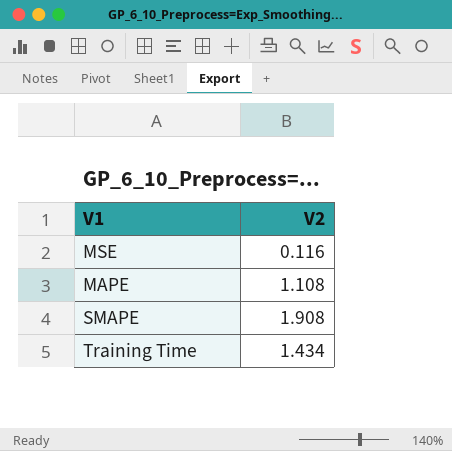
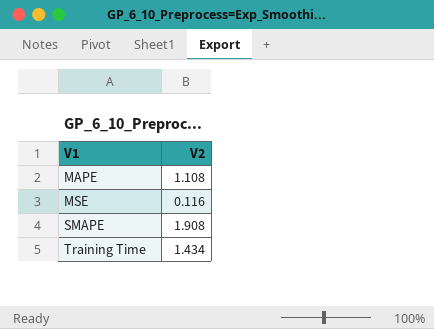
row order: none -> V1 ascending

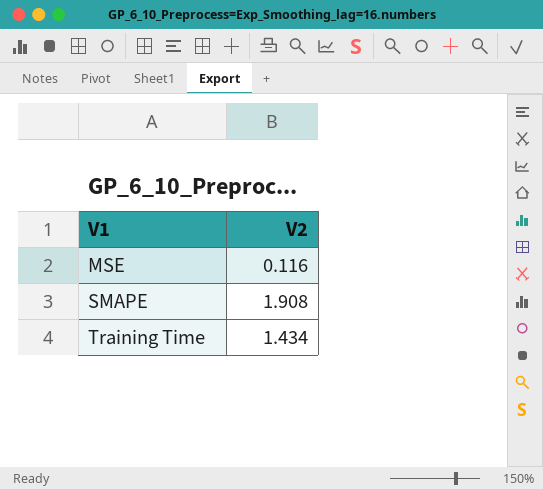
row MAPE: 1.108 -> none

